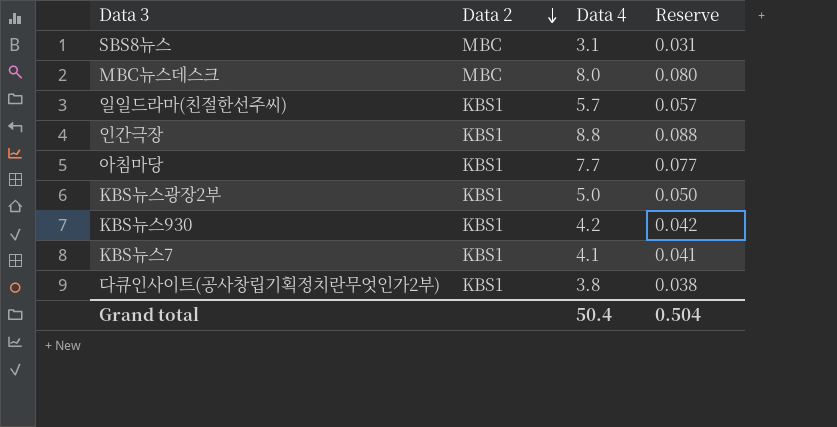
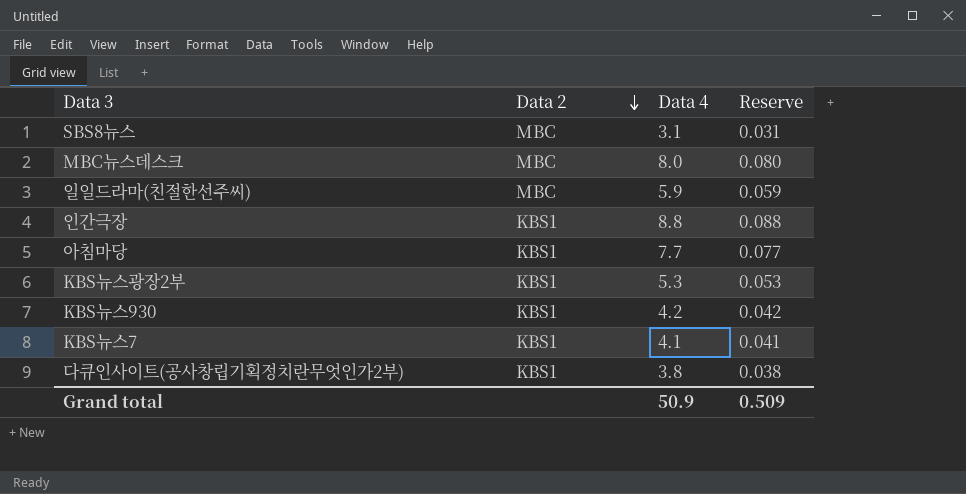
일일드라마(친절한선주씨) | Data 2: KBS1 -> MBC
일일드라마(친절한선주씨) | Data 4: 5.7 -> 5.9
일일드라마(친절한선주씨) | Reserve: 0.057 -> 0.059
KBS뉴스광장2부 | Data 4: 5.0 -> 5.3
KBS뉴스광장2부 | Reserve: 0.050 -> 0.053
Grand total | Data 4: 50.4 -> 50.9
Grand total | Reserve: 0.504 -> 0.509

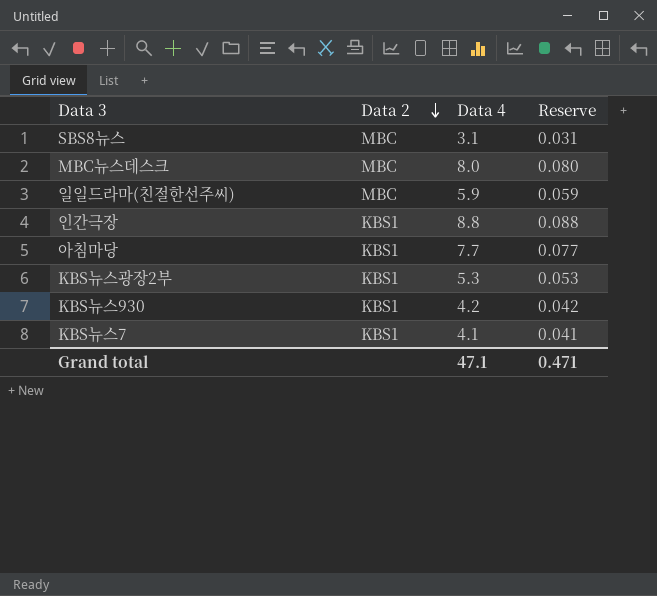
row 다큐인사이트(공사창립기획정치란무엇인가2부): KBS1 | 3.8 | 0.038 -> none
Grand total | Data 4: 50.9 -> 47.1
Grand total | Reserve: 0.509 -> 0.471

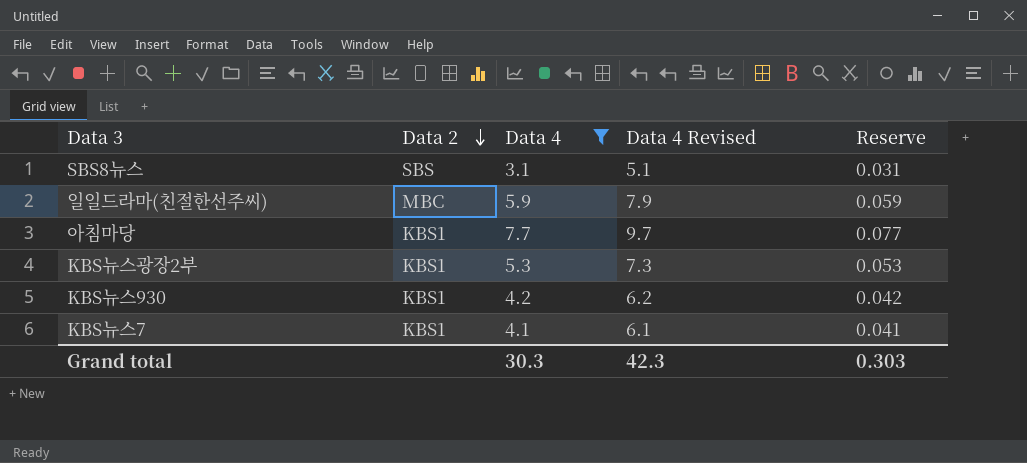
filter: none -> Data 4 <= 7.7
column Data 4 Revised | formula: none -> [Data 4] + 2
SBS8뉴스 | Data 2: MBC -> SBS
Grand total | Data 4: 47.1 -> 30.3
Grand total | Reserve: 0.471 -> 0.303

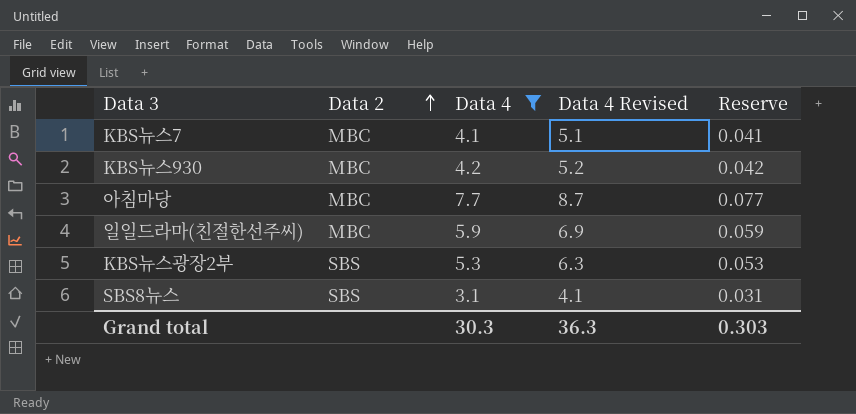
row order: Data 2 descending -> Data 2 ascending
column Data 4 Revised | formula: [Data 4] + 2 -> [Data 4] + 1
KBS뉴스7 | Data 2: KBS1 -> MBC
KBS뉴스930 | Data 2: KBS1 -> MBC
아침마당 | Data 2: KBS1 -> MBC
KBS뉴스광장2부 | Data 2: KBS1 -> SBS
Grand total | Data 4 Revised: 42.3 -> 36.3

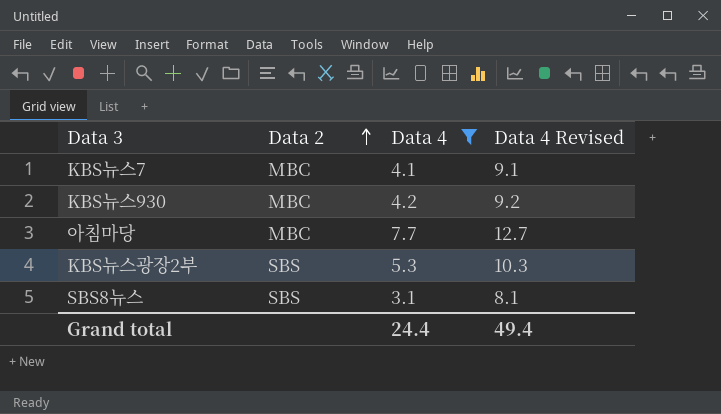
column Reserve | formula: [Data 4] * 0.01 -> none
column Data 4 Revised | formula: [Data 4] + 1 -> [Data 4] + 5
row 일일드라마(친절한선주씨): MBC | 5.9 | 6.9 | 0.059 -> none
Grand total | Data 4: 30.3 -> 24.4
Grand total | Data 4 Revised: 36.3 -> 49.4

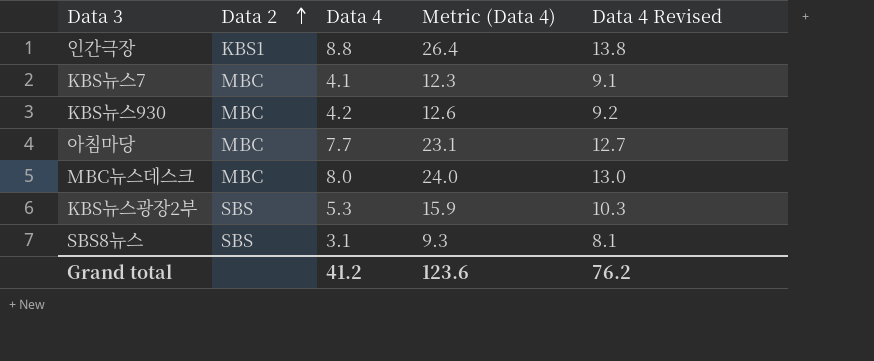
filter: Data 4 <= 7.7 -> none
column Metric (Data 4) | formula: none -> [Data 4] * 3
Grand total | Data 4: 24.4 -> 41.2
Grand total | Data 4 Revised: 49.4 -> 76.2

